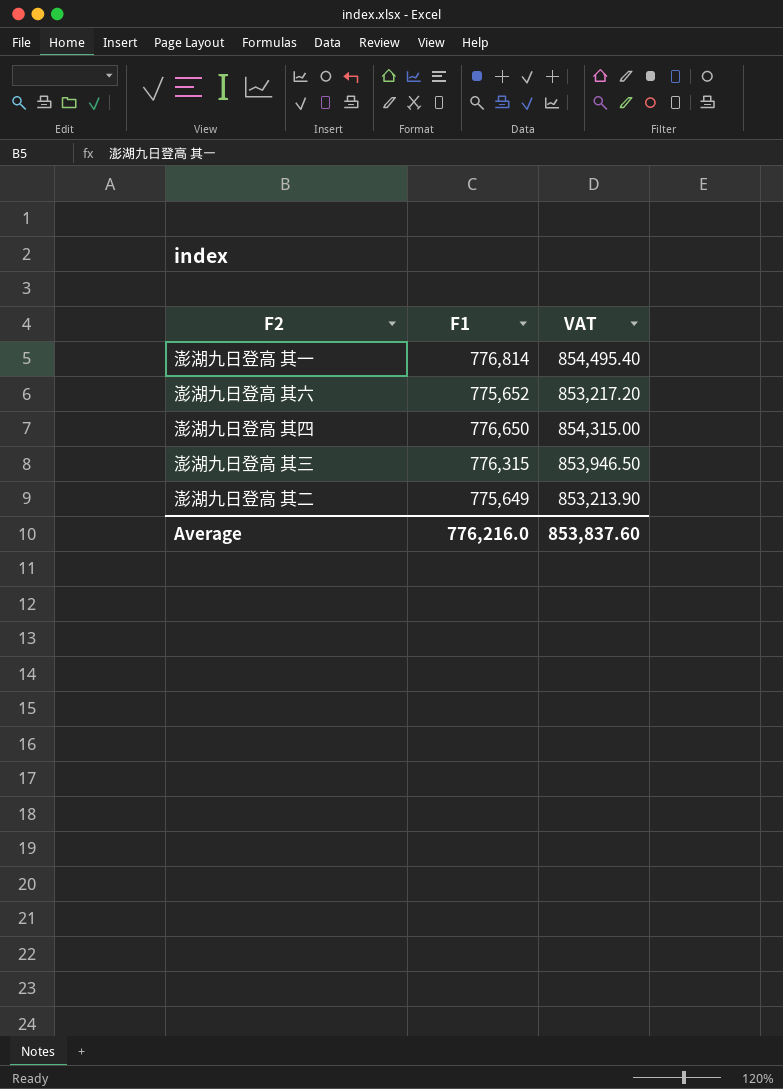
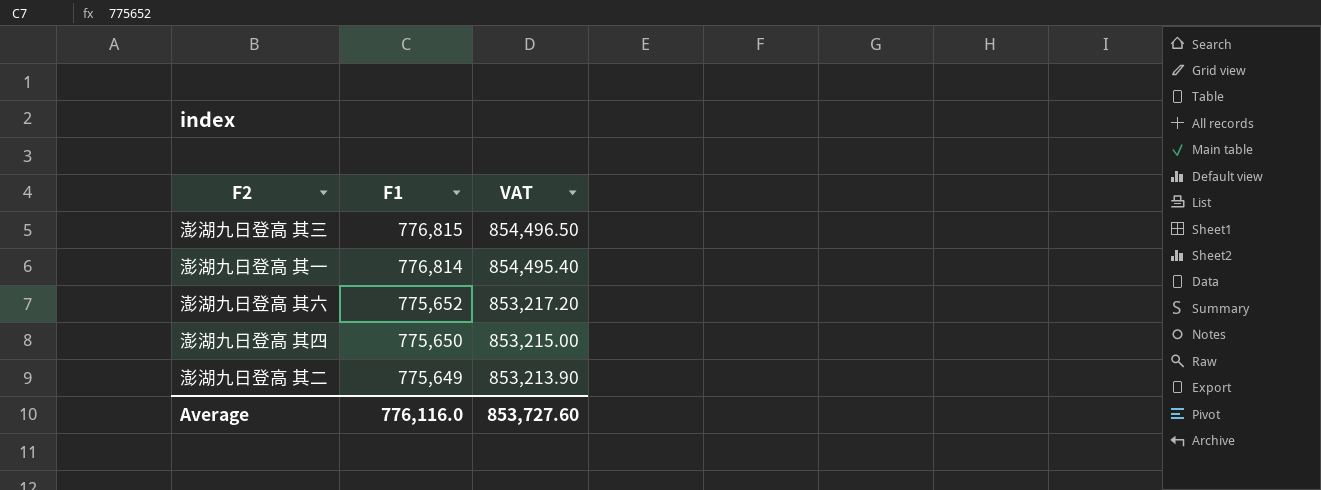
row order: none -> F1 descending
澎湖九日登高 其三 | F1: 776,315 -> 776,815
澎湖九日登高 其三 | VAT: 853,946.50 -> 854,496.50
澎湖九日登高 其四 | F1: 776,650 -> 775,650
澎湖九日登高 其四 | VAT: 854,315.00 -> 853,215.00
Average | F1: 776,216.0 -> 776,116.0
Average | VAT: 853,837.60 -> 853,727.60

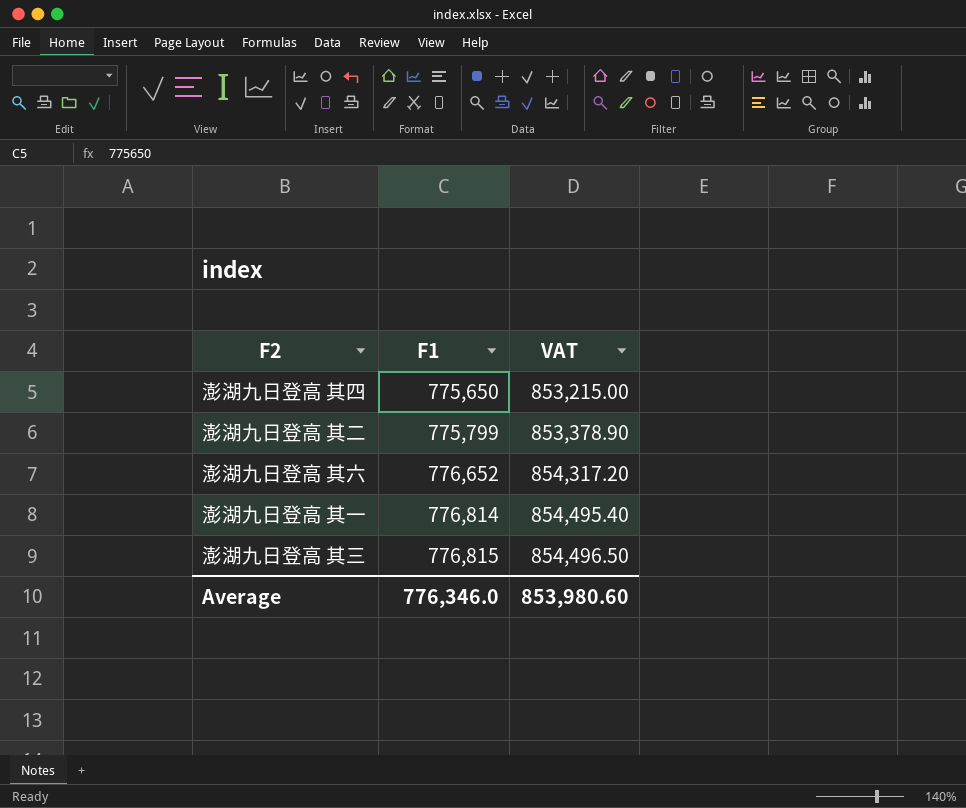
row order: F1 descending -> F1 ascending
澎湖九日登高 其二 | F1: 775,649 -> 775,799
澎湖九日登高 其二 | VAT: 853,213.90 -> 853,378.90
澎湖九日登高 其六 | F1: 775,652 -> 776,652
澎湖九日登高 其六 | VAT: 853,217.20 -> 854,317.20
Average | F1: 776,116.0 -> 776,346.0
Average | VAT: 853,727.60 -> 853,980.60

